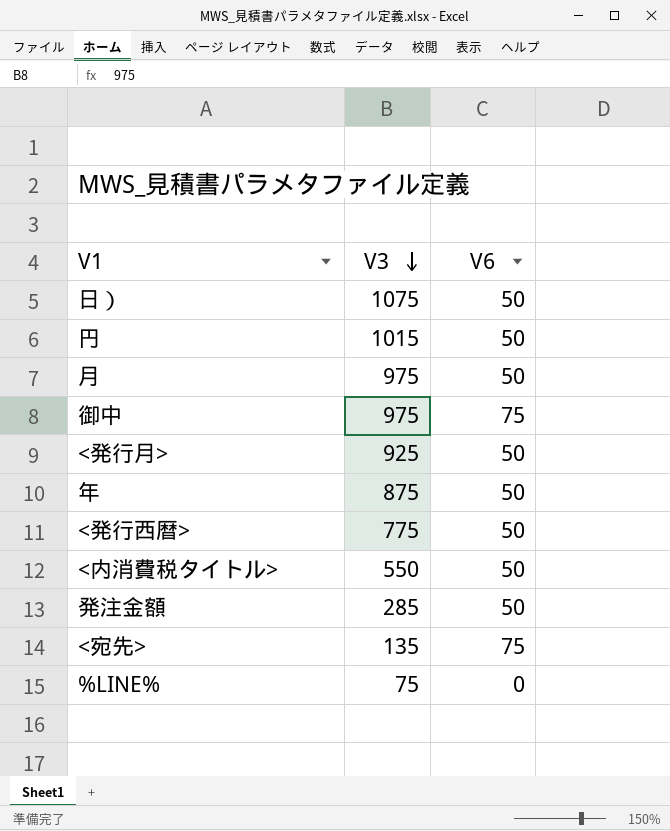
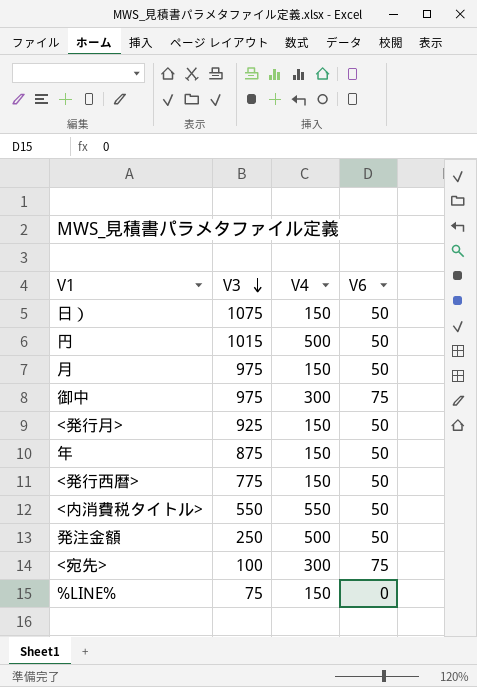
column V4 | position: none -> 3
発注金額 | V3: 285 -> 250
<宛先> | V3: 135 -> 100

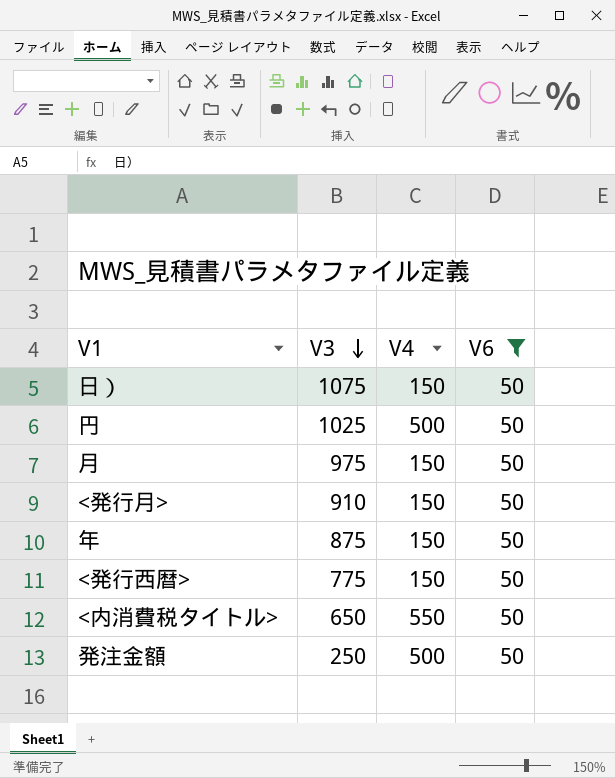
filter: none -> V6 = 50
円 | V3: 1015 -> 1025
<発行月> | V3: 925 -> 910
<内消費税タイトル> | V3: 550 -> 650

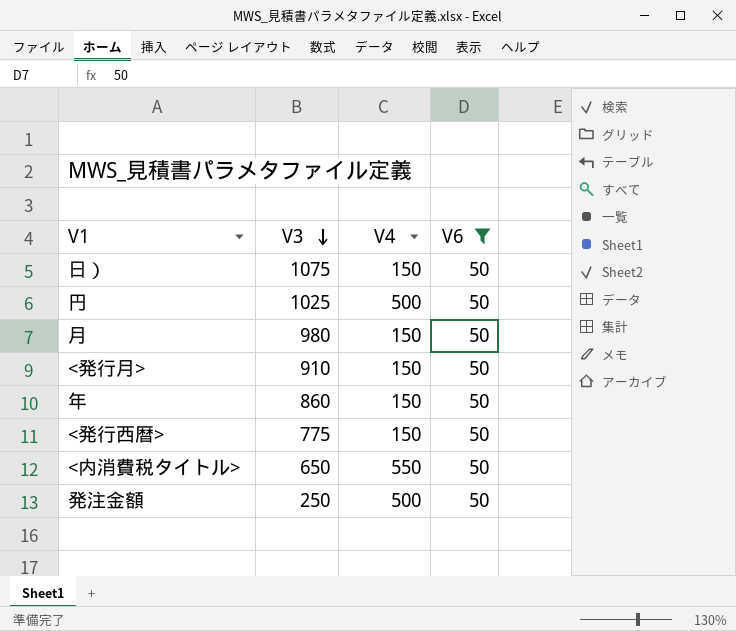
月 | V3: 975 -> 980
年 | V3: 875 -> 860

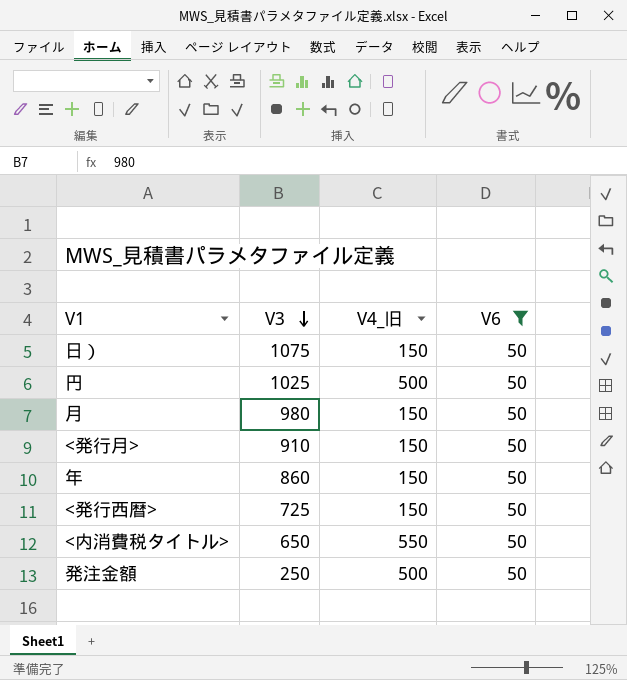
column name: V4 -> V4_旧
<発行西暦> | V3: 775 -> 725

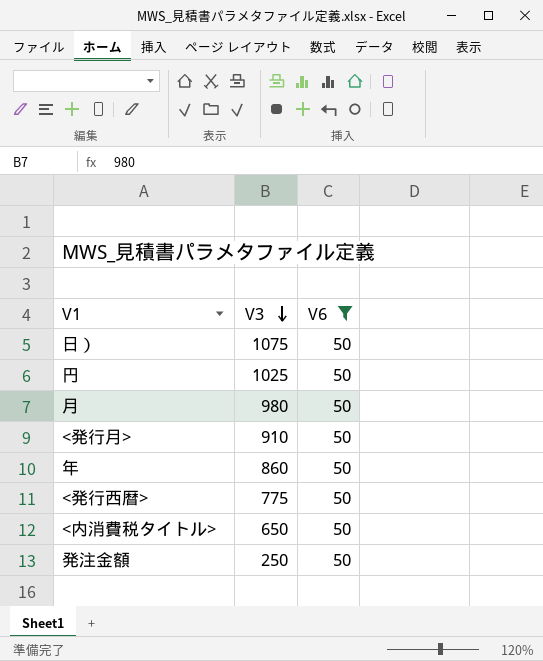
column V4_旧 | position: 3 -> none
<発行西暦> | V3: 725 -> 775

